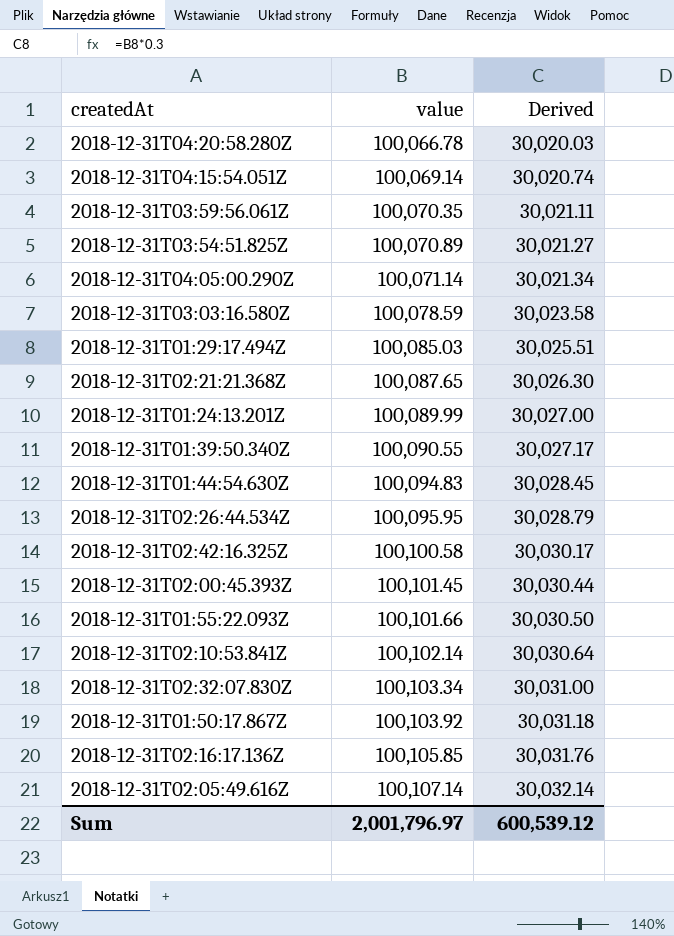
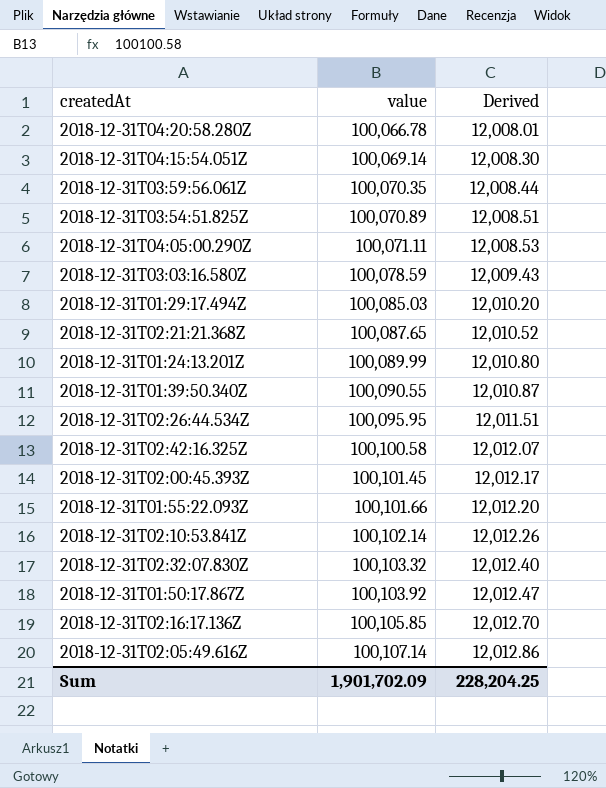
column Derived | formula: [value] * 0.3 -> [value] * 0.12
row 2018-12-31T01:44:54.630Z: 100,094.83 | 30,028.45 -> none
2018-12-31T04:05:00.290Z | value: 100,071.14 -> 100,071.11
2018-12-31T02:32:07.830Z | value: 100,103.34 -> 100,103.32
Sum | value: 2,001,796.97 -> 1,901,702.09
Sum | Derived: 600,539.12 -> 228,204.25

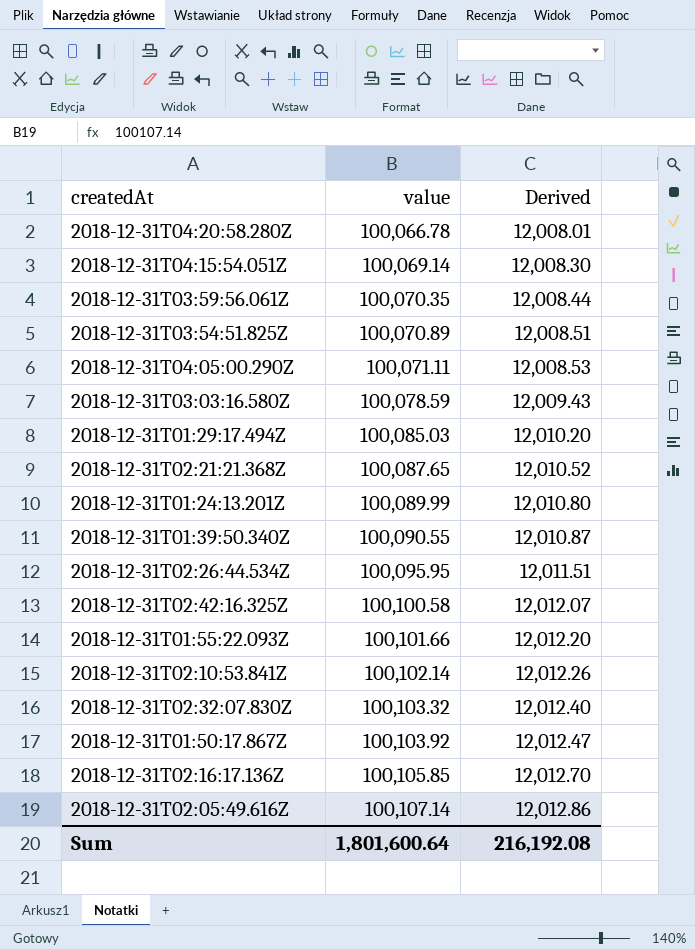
row 2018-12-31T02:00:45.393Z: 100,101.45 | 12,012.17 -> none
Sum | value: 1,901,702.09 -> 1,801,600.64
Sum | Derived: 228,204.25 -> 216,192.08

